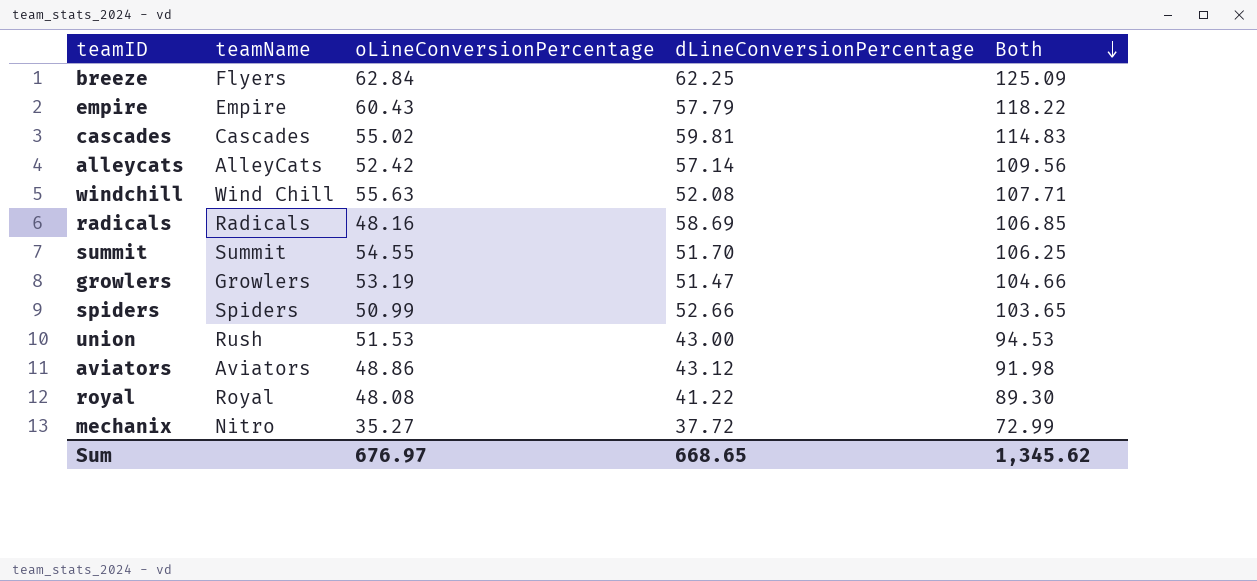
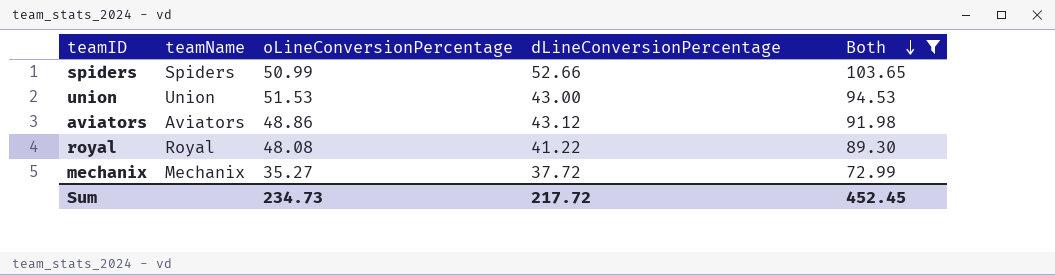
filter: none -> Both <= 103.65
union | teamName: Rush -> Union
mechanix | teamName: Nitro -> Mechanix
Sum | oLineConversionPercentage: 676.97 -> 234.73
Sum | dLineConversionPercentage: 668.65 -> 217.72
Sum | Both: 1,345.62 -> 452.45

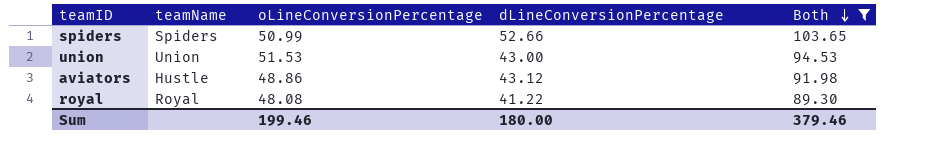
row mechanix: Mechanix | 35.27 | 37.72 | 72.99 -> none
aviators | teamName: Aviators -> Hustle
Sum | oLineConversionPercentage: 234.73 -> 199.46
Sum | dLineConversionPercentage: 217.72 -> 180.00
Sum | Both: 452.45 -> 379.46

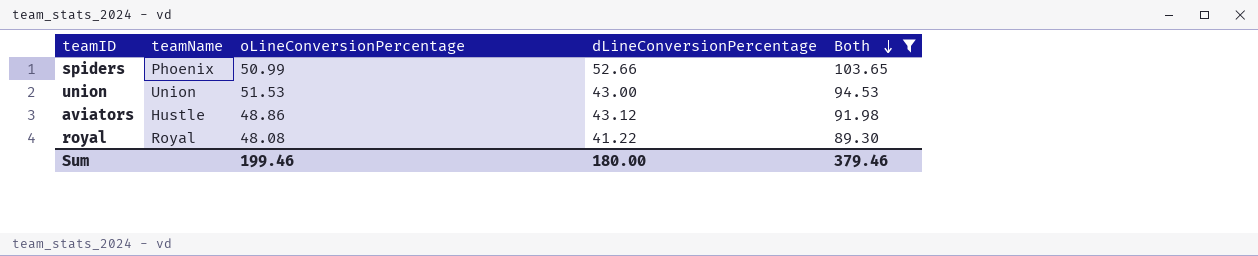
spiders | teamName: Spiders -> Phoenix

